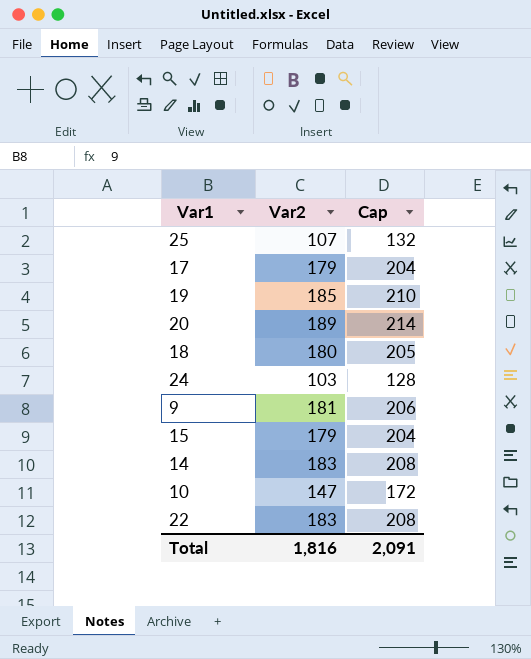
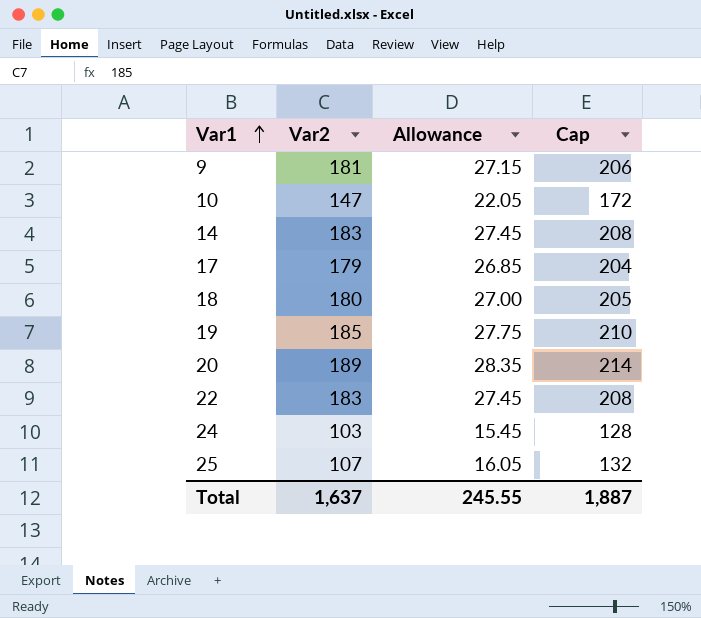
row order: none -> Var1 ascending
column Allowance | formula: none -> [Var2] * 0.15
row 15: 179 | 204 -> none
Total | Var2: 1,816 -> 1,637
Total | Cap: 2,091 -> 1,887

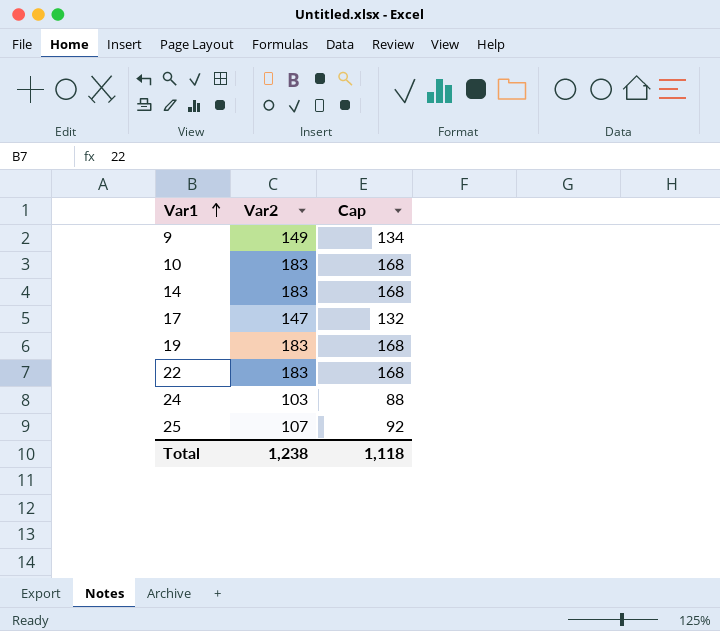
column Allowance | formula: [Var2] * 0.15 -> none
column Cap | formula: [Var2] + 25 -> [Var2] - 15
row 18: 180 | 27.00 | 205 -> none
row 20: 189 | 28.35 | 214 -> none
9 | Var2: 181 -> 149
10 | Var2: 147 -> 183
17 | Var2: 179 -> 147
19 | Var2: 185 -> 183
Total | Var2: 1,637 -> 1,238
Total | Cap: 1,887 -> 1,118

